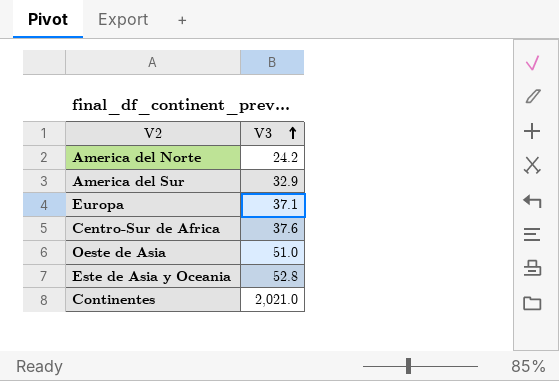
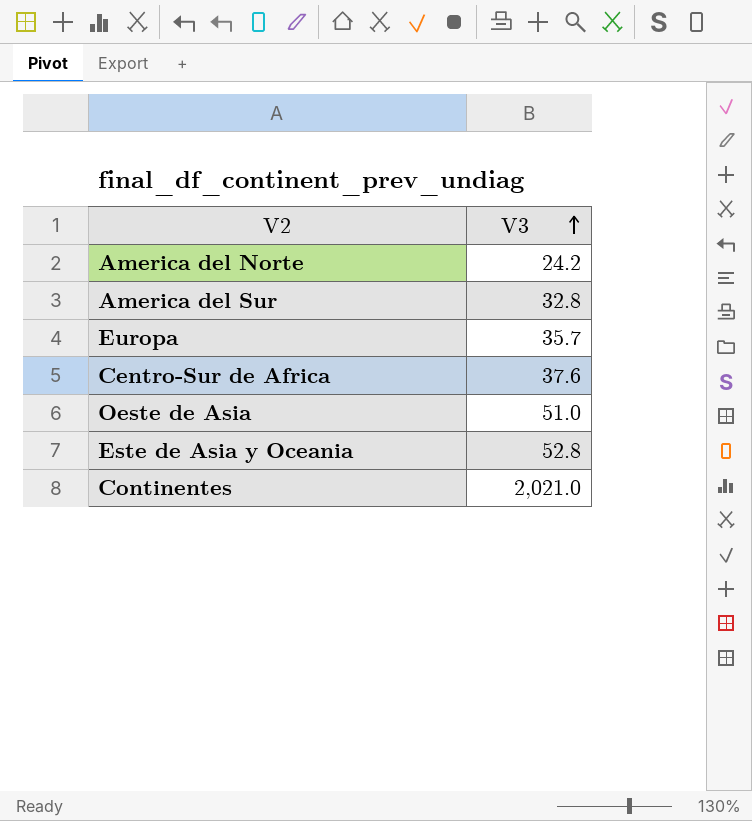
America del Sur | V3: 32.9 -> 32.8
Europa | V3: 37.1 -> 35.7

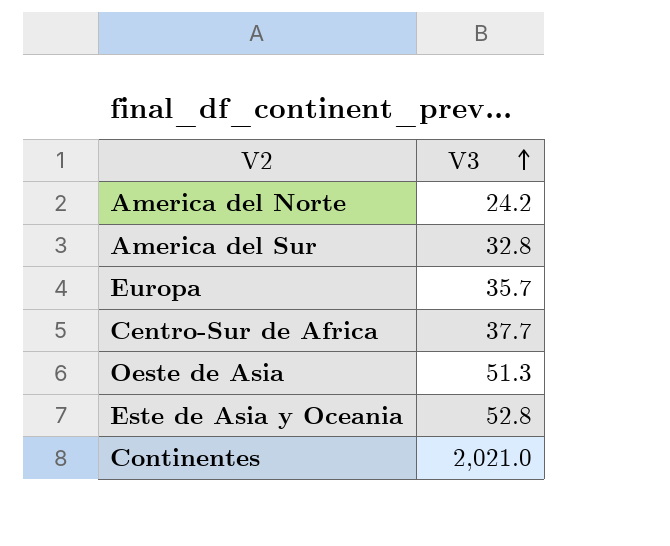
Centro-Sur de Africa | V3: 37.6 -> 37.7
Oeste de Asia | V3: 51.0 -> 51.3

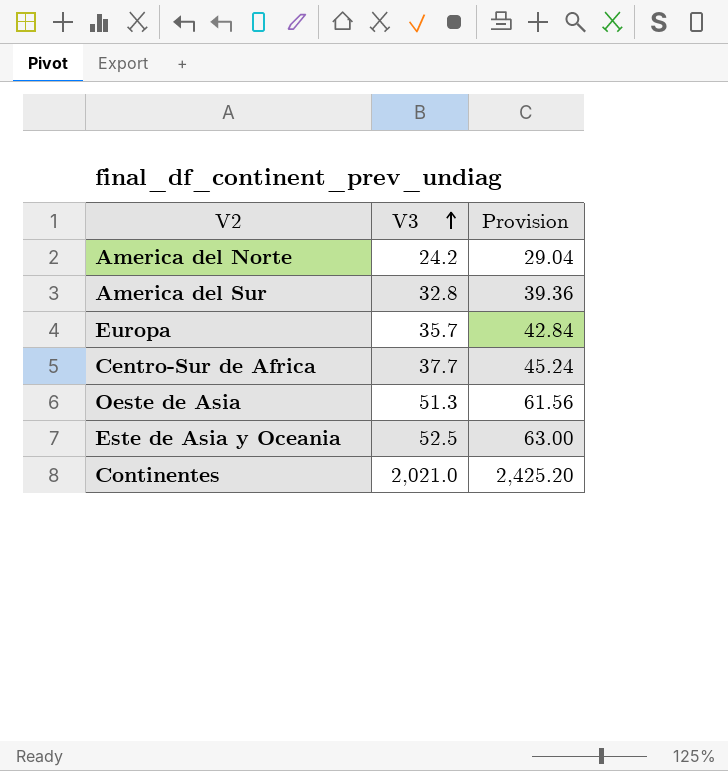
column Provision | formula: none -> [V3] * 1.2
Este de Asia y Oceania | V3: 52.8 -> 52.5

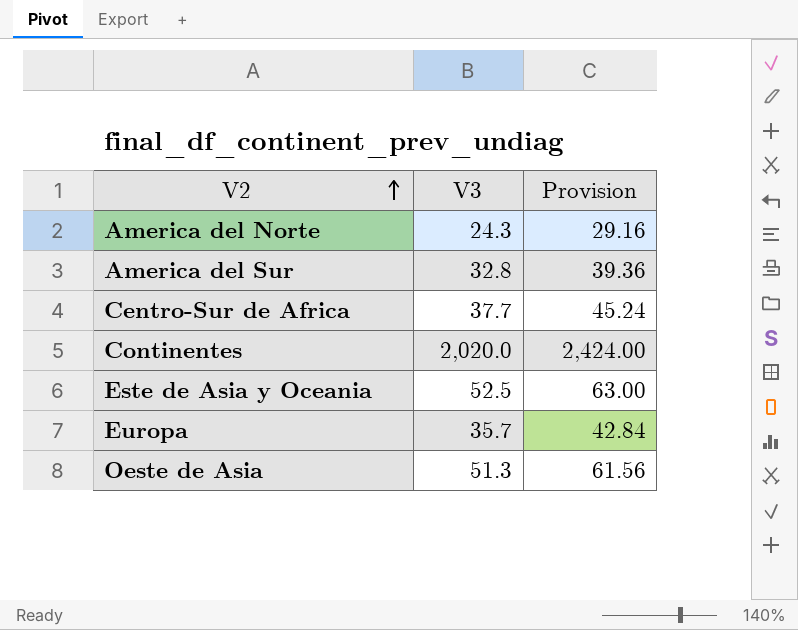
row order: V3 ascending -> V2 ascending
America del Norte | V3: 24.2 -> 24.3
America del Norte | Provision: 29.04 -> 29.16
Continentes | V3: 2,021.0 -> 2,020.0
Continentes | Provision: 2,425.20 -> 2,424.00

